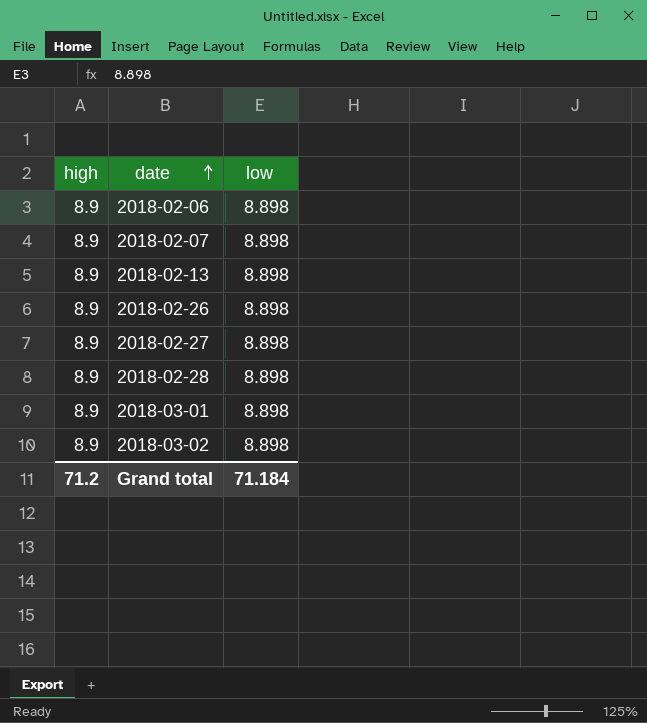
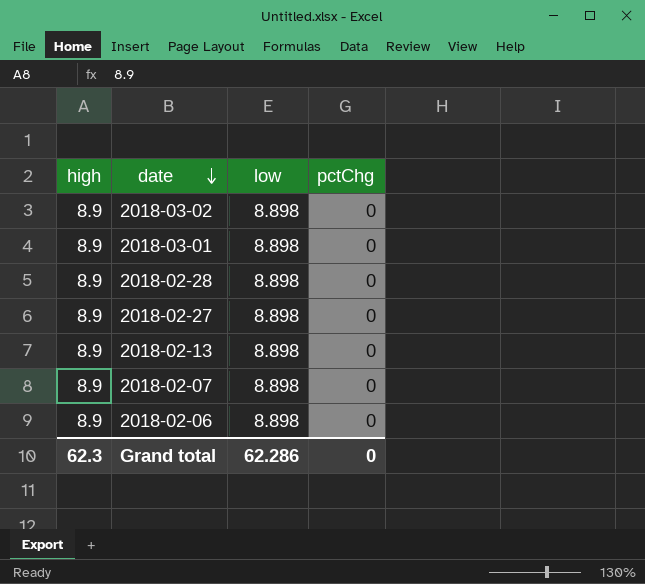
row order: date ascending -> date descending
column pctChg | position: none -> 4
row 2018-02-26: 8.9 | 8.898 -> none
Grand total | high: 71.2 -> 62.3
Grand total | low: 71.184 -> 62.286

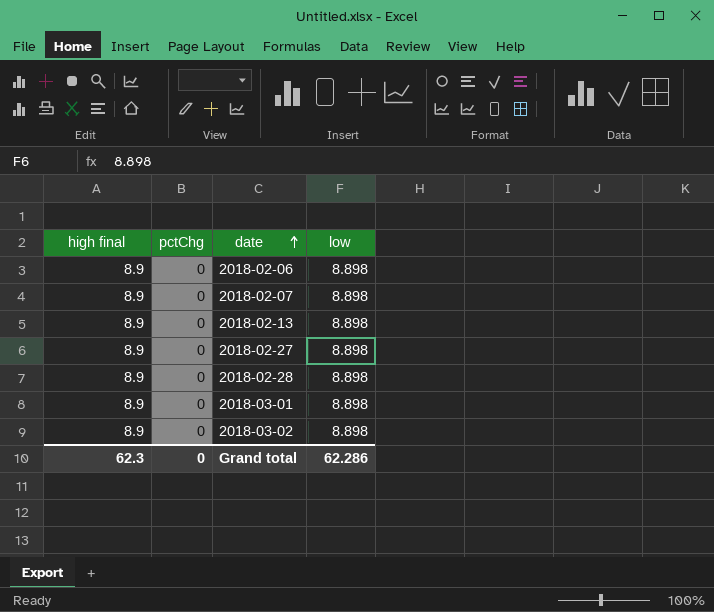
row order: date descending -> date ascending
column name: high -> high final
column pctChg | position: 4 -> 2

